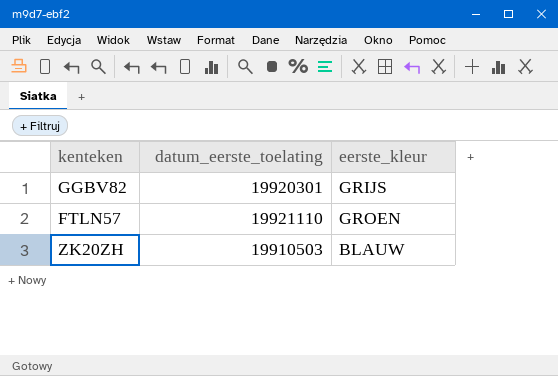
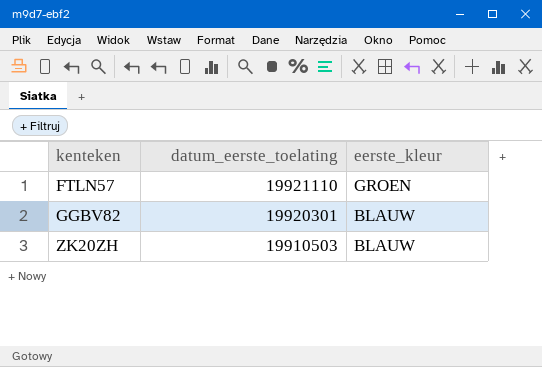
row order: none -> kenteken ascending
GGBV82 | eerste_kleur: GRIJS -> BLAUW

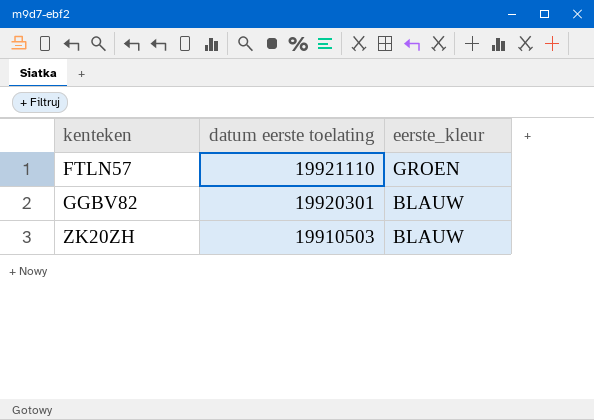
column name: datum_eerste_toelating -> datum eerste toelating

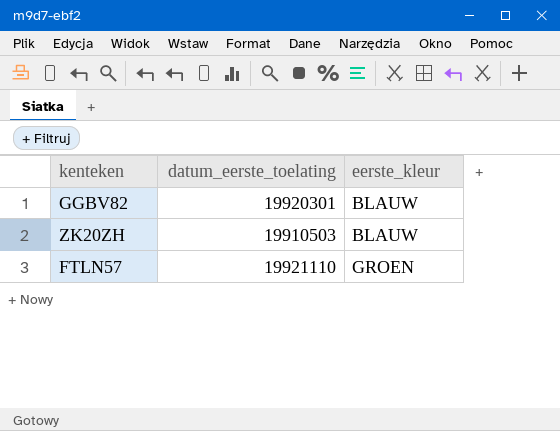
row order: kenteken ascending -> eerste_kleur ascending
column name: datum eerste toelating -> datum_eerste_toelating

